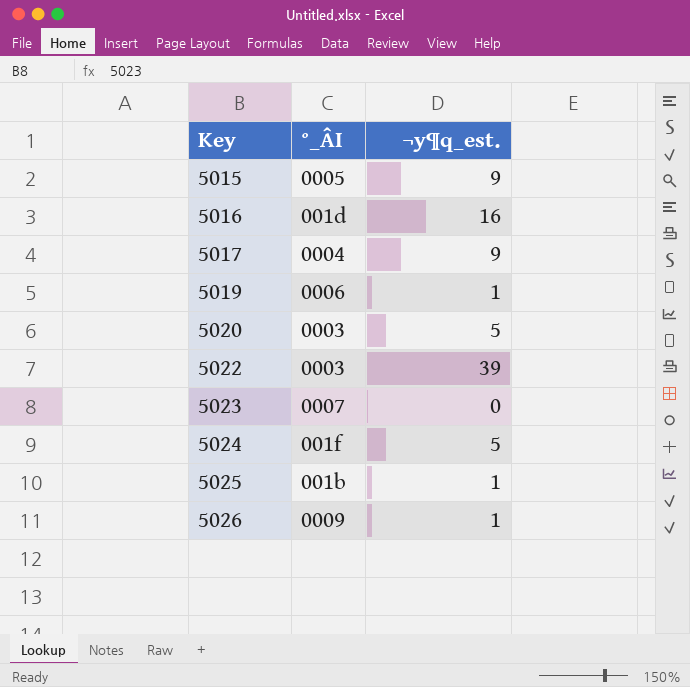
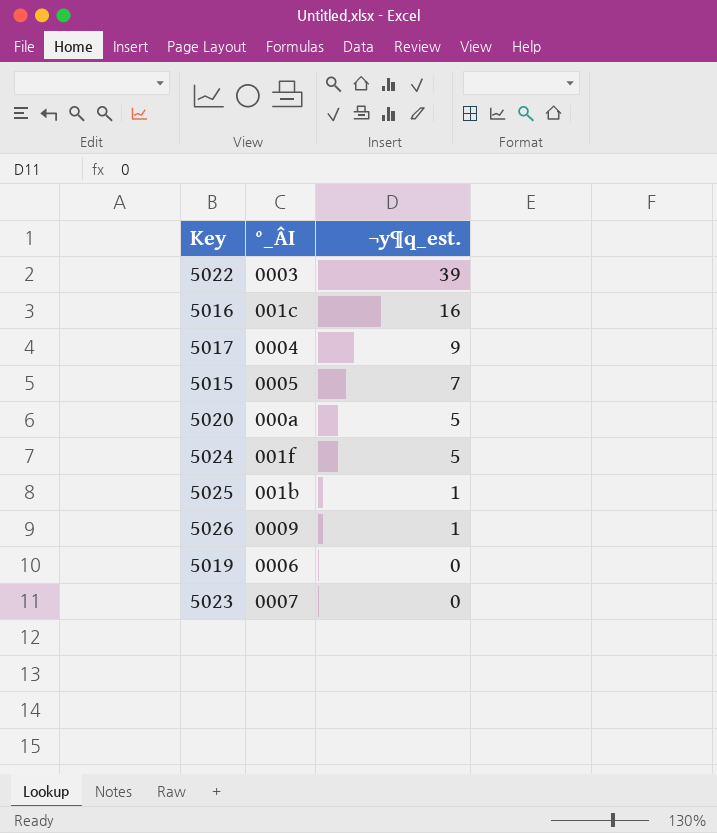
row order: Key ascending -> ¬y¶q_est. descending
5016 | °_ÂI: 001d -> 001c
5015 | ¬y¶q_est.: 9 -> 7
5020 | °_ÂI: 0003 -> 000a
5019 | ¬y¶q_est.: 1 -> 0

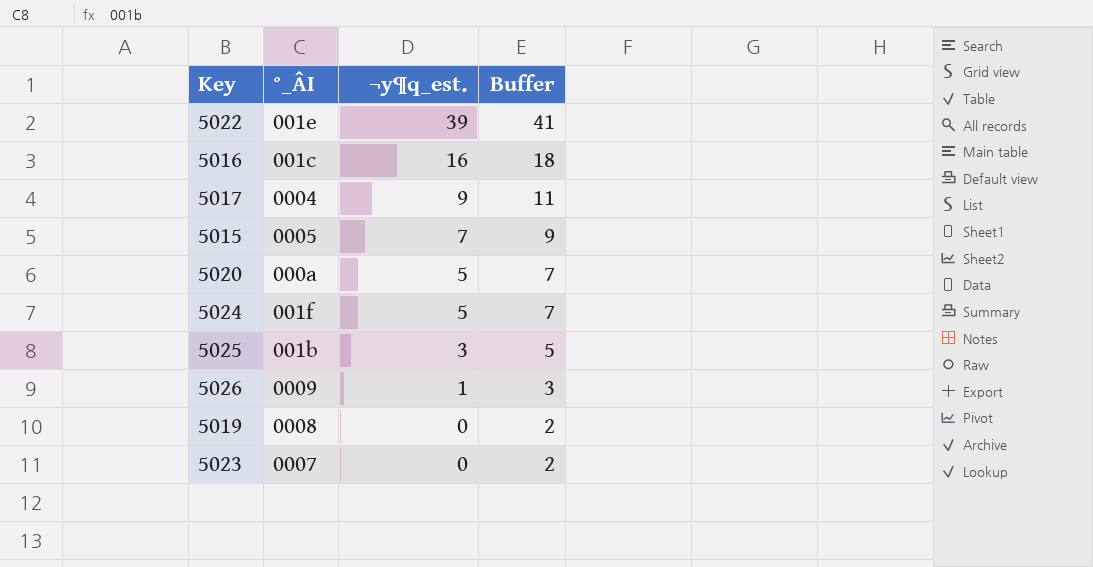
column Buffer | formula: none -> [¬y¶q_est.] + 2
5022 | °_ÂI: 0003 -> 001e
5025 | ¬y¶q_est.: 1 -> 3
5019 | °_ÂI: 0006 -> 0008

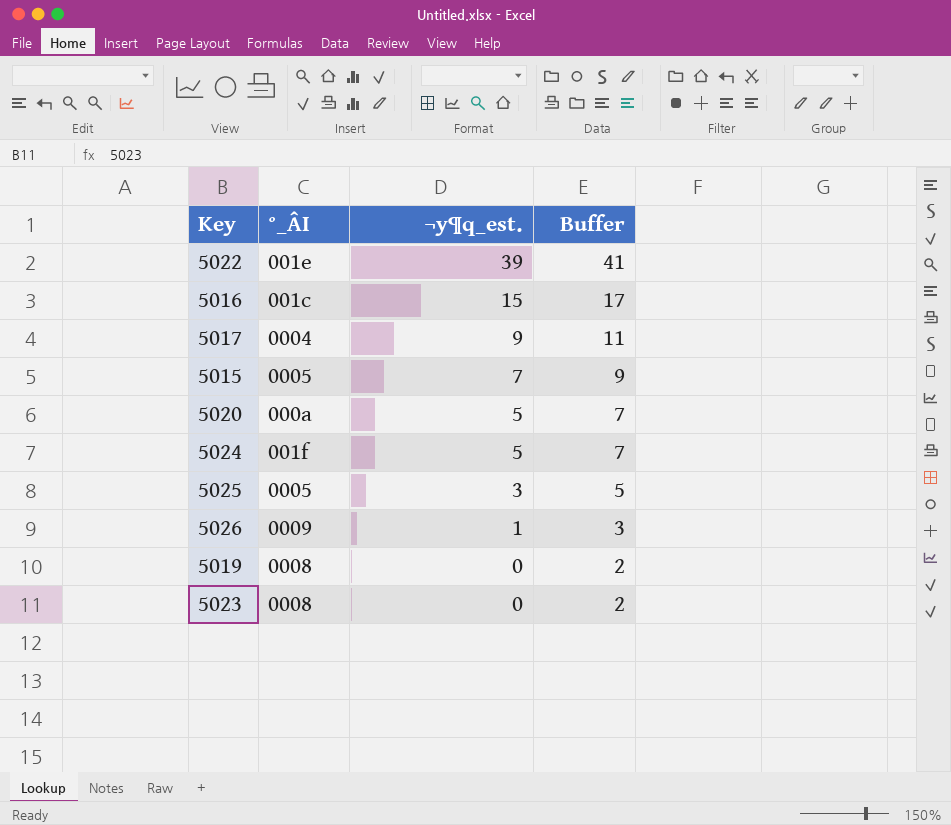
5016 | ¬y¶q_est.: 16 -> 15
5016 | Buffer: 18 -> 17
5025 | °_ÂI: 001b -> 0005
5023 | °_ÂI: 0007 -> 0008

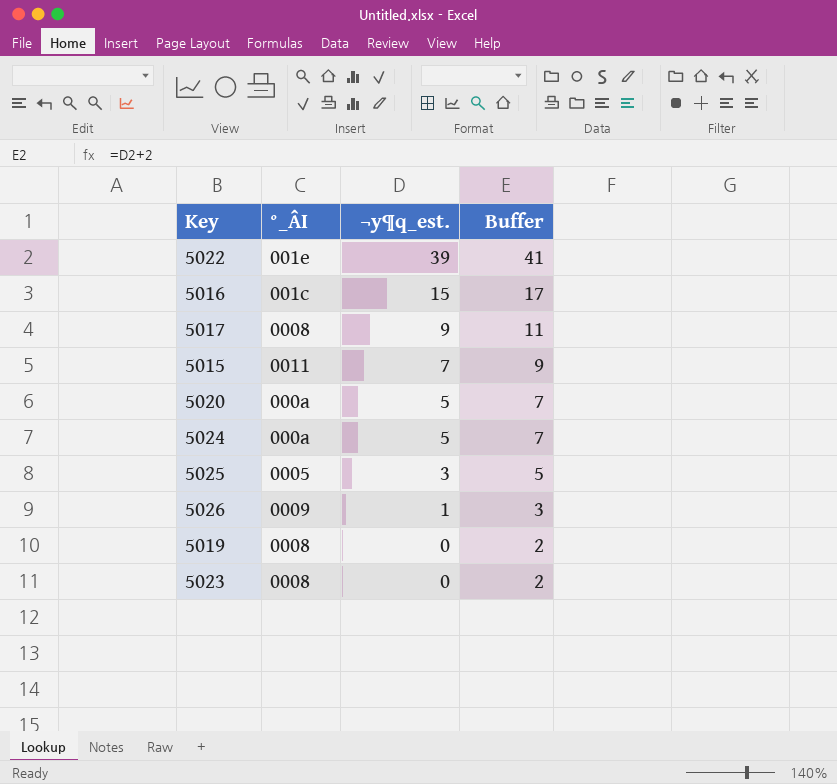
5017 | °_ÂI: 0004 -> 0008
5015 | °_ÂI: 0005 -> 0011
5024 | °_ÂI: 001f -> 000a

